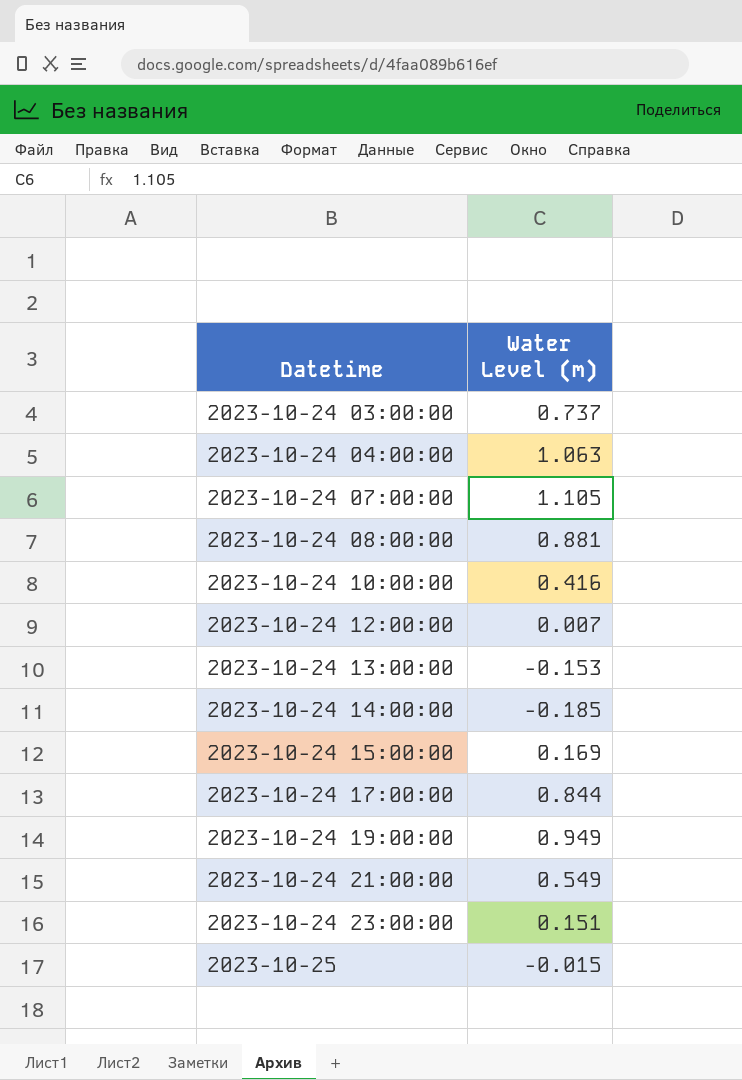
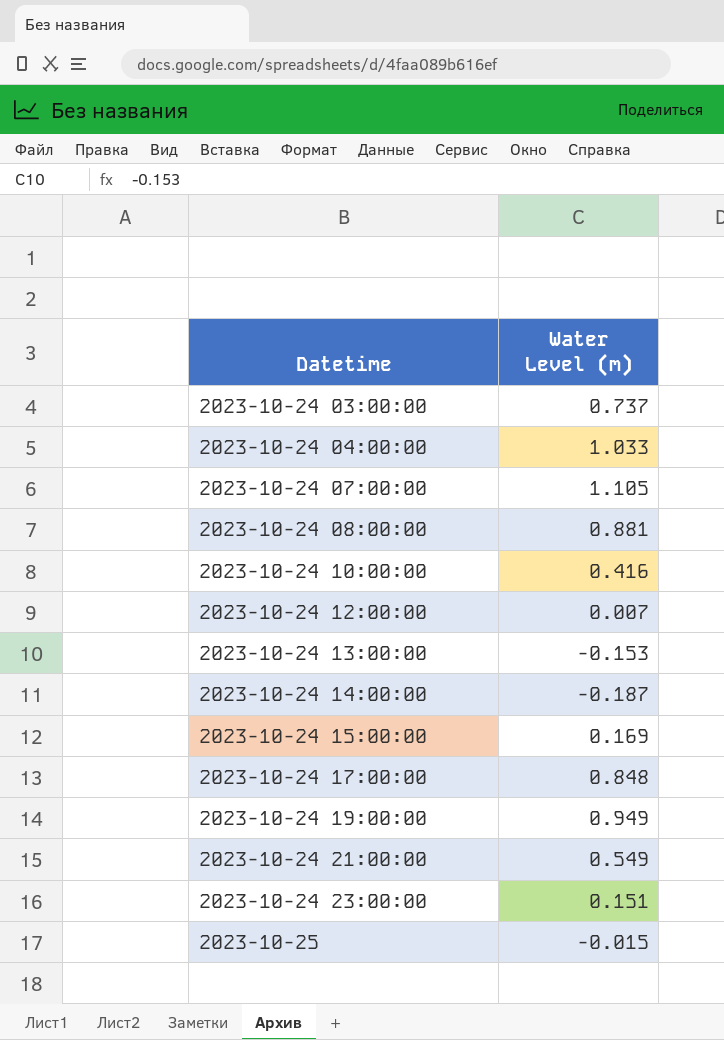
2023-10-24 04:00:00 | Water Level (m): 1.063 -> 1.033
2023-10-24 14:00:00 | Water Level (m): -0.185 -> -0.187
2023-10-24 17:00:00 | Water Level (m): 0.844 -> 0.848

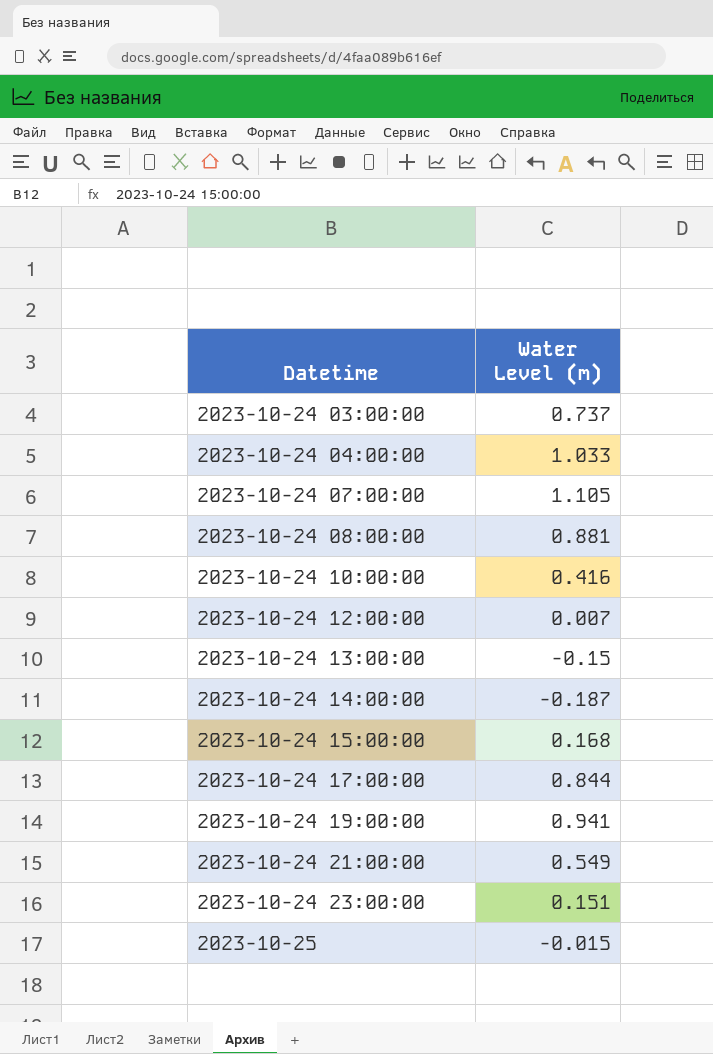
2023-10-24 13:00:00 | Water Level (m): -0.153 -> -0.15
2023-10-24 15:00:00 | Water Level (m): 0.169 -> 0.168
2023-10-24 17:00:00 | Water Level (m): 0.848 -> 0.844
2023-10-24 19:00:00 | Water Level (m): 0.949 -> 0.941

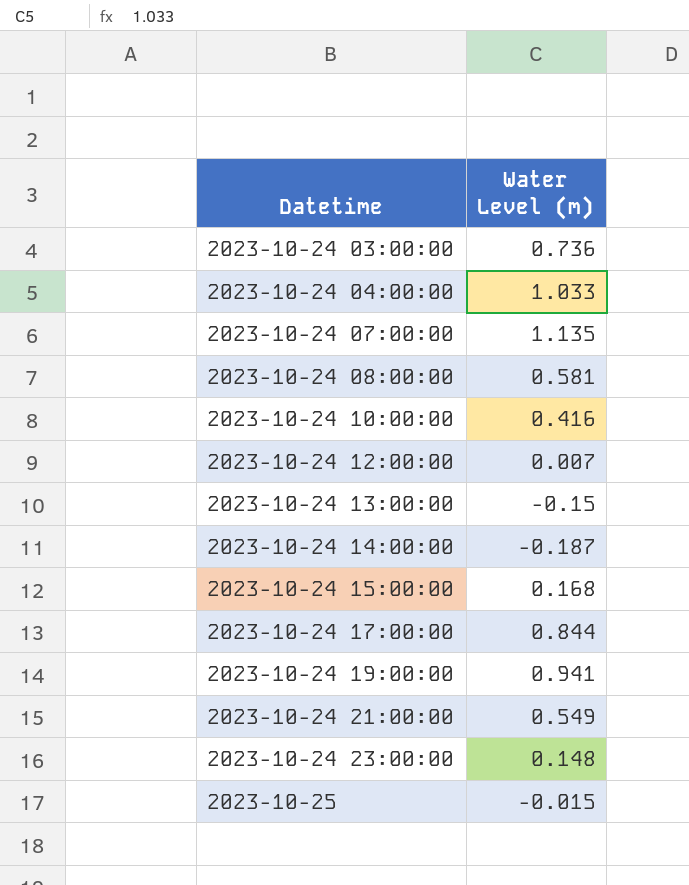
2023-10-24 03:00:00 | Water Level (m): 0.737 -> 0.736
2023-10-24 07:00:00 | Water Level (m): 1.105 -> 1.135
2023-10-24 08:00:00 | Water Level (m): 0.881 -> 0.581
2023-10-24 23:00:00 | Water Level (m): 0.151 -> 0.148

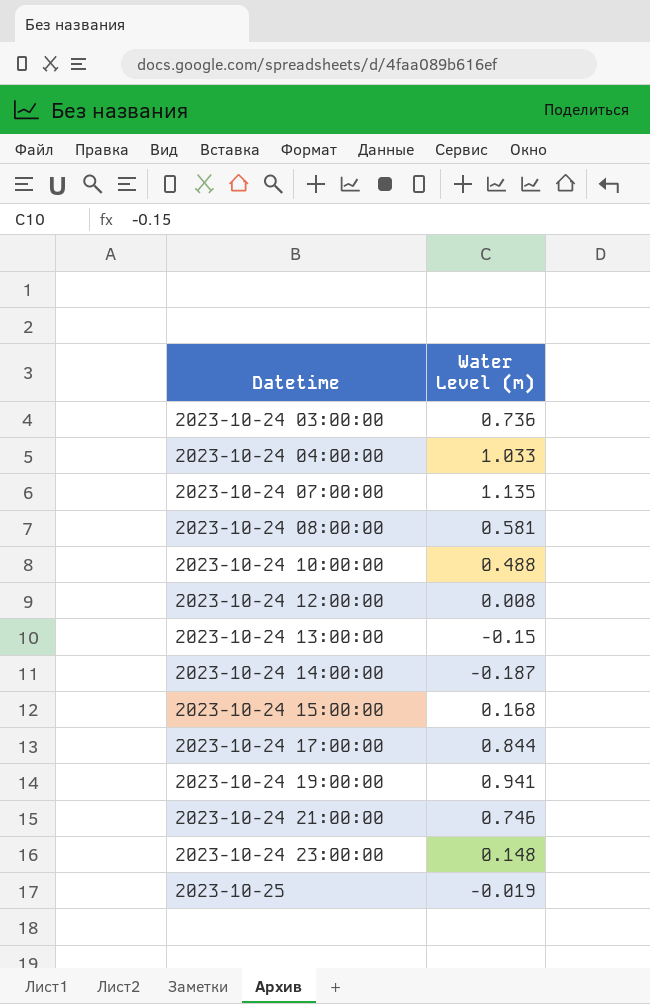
2023-10-24 10:00:00 | Water Level (m): 0.416 -> 0.488
2023-10-24 12:00:00 | Water Level (m): 0.007 -> 0.008
2023-10-24 21:00:00 | Water Level (m): 0.549 -> 0.746
2023-10-25 | Water Level (m): -0.015 -> -0.019

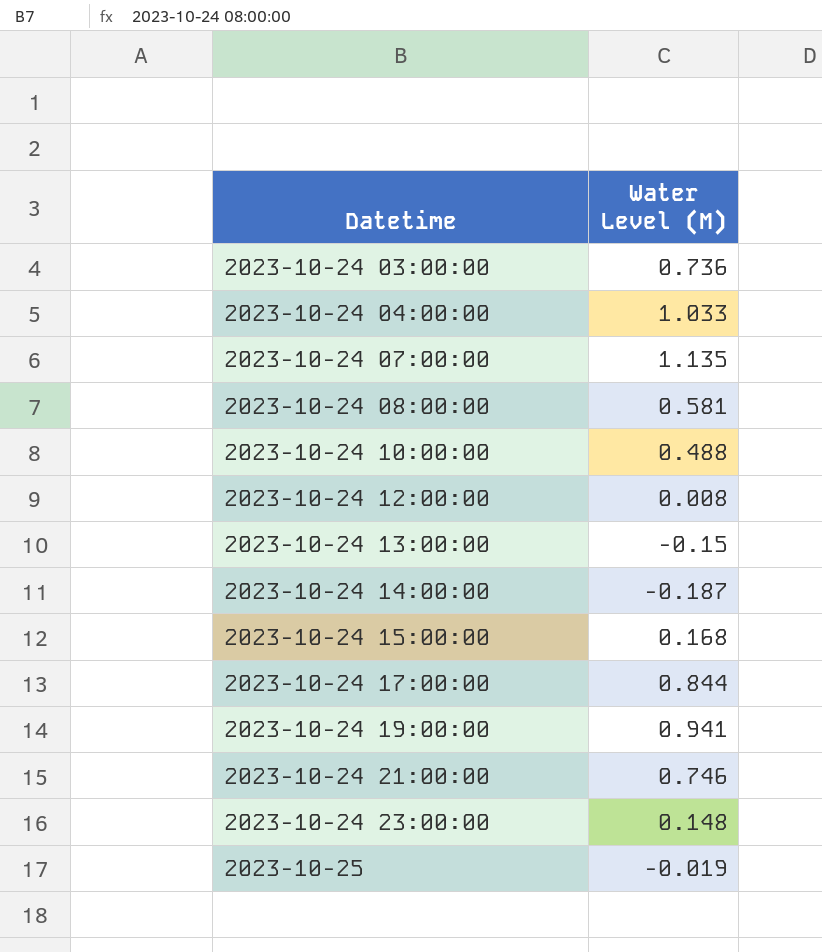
column name: Water Level (m) -> Water Level (M)

